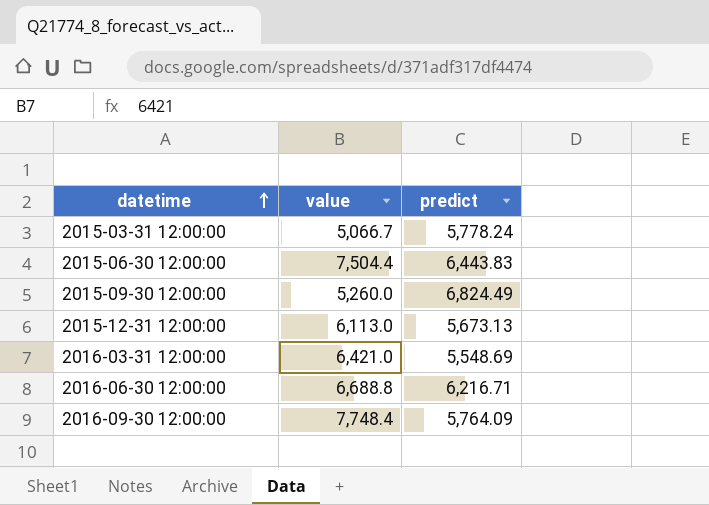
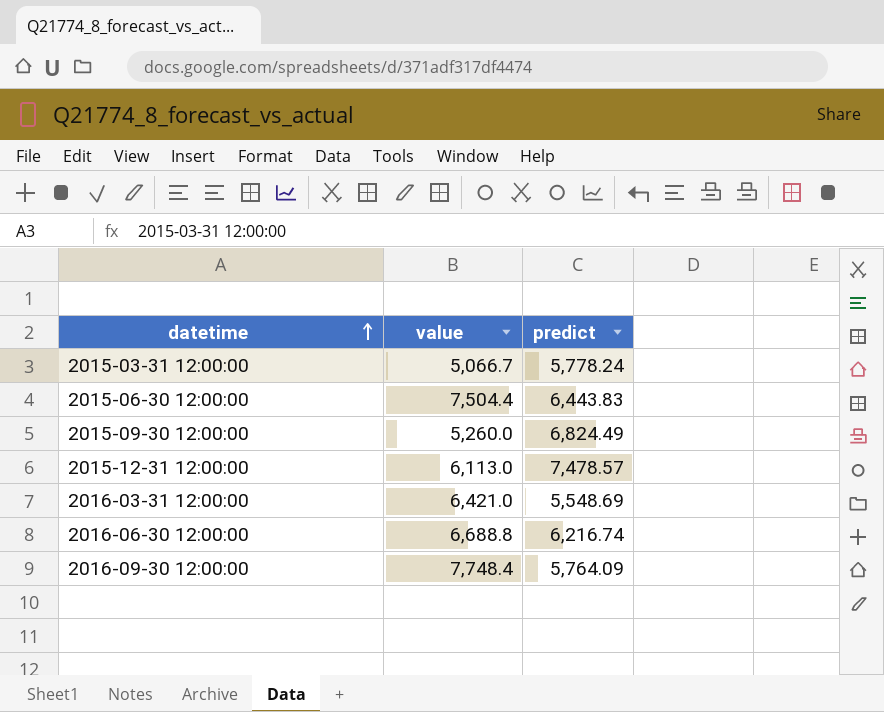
2015-12-31 12:00:00 | predict: 5,673.13 -> 7,478.57
2016-06-30 12:00:00 | predict: 6,216.71 -> 6,216.74

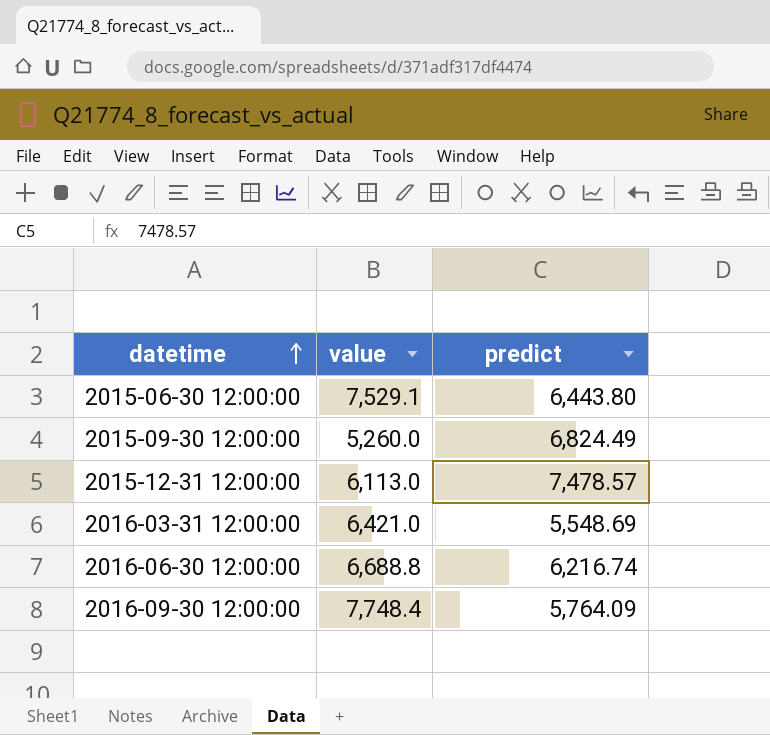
row 2015-03-31 12:00:00: 5,066.7 | 5,778.24 -> none
2015-06-30 12:00:00 | value: 7,504.4 -> 7,529.1
2015-06-30 12:00:00 | predict: 6,443.83 -> 6,443.80

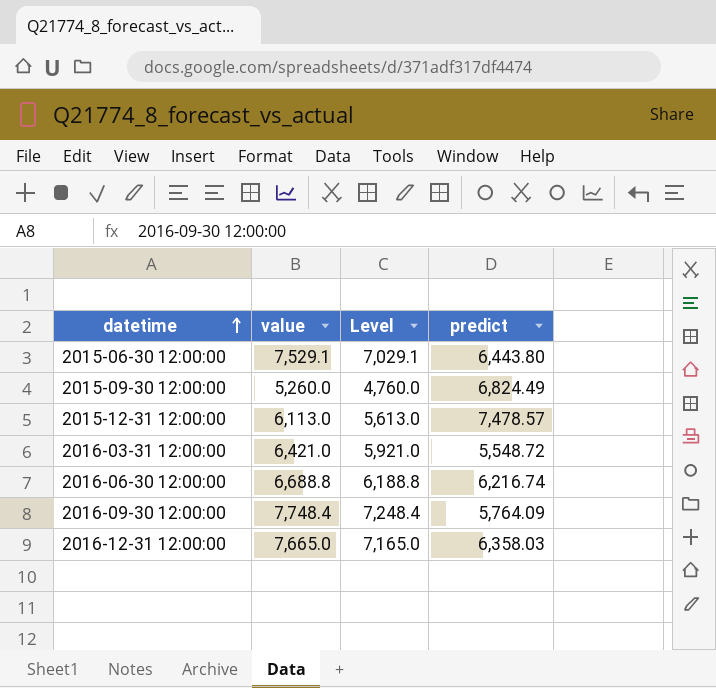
column Level | formula: none -> [value] - 500
2016-03-31 12:00:00 | predict: 5,548.69 -> 5,548.72
row 2016-12-31 12:00:00: none -> 7,665.0 | 7,165.0 | 6,358.03

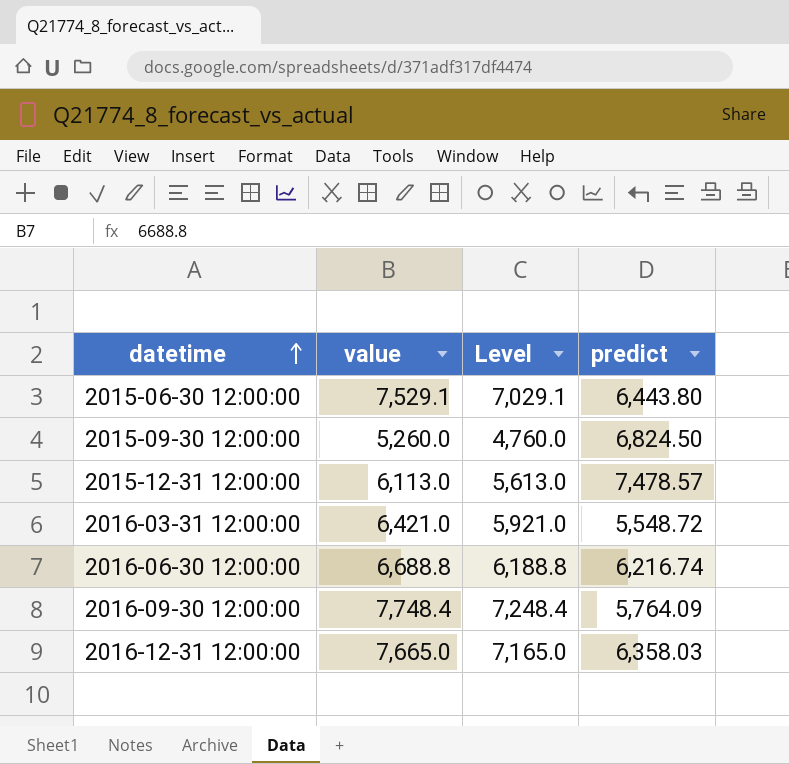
2015-09-30 12:00:00 | predict: 6,824.49 -> 6,824.50

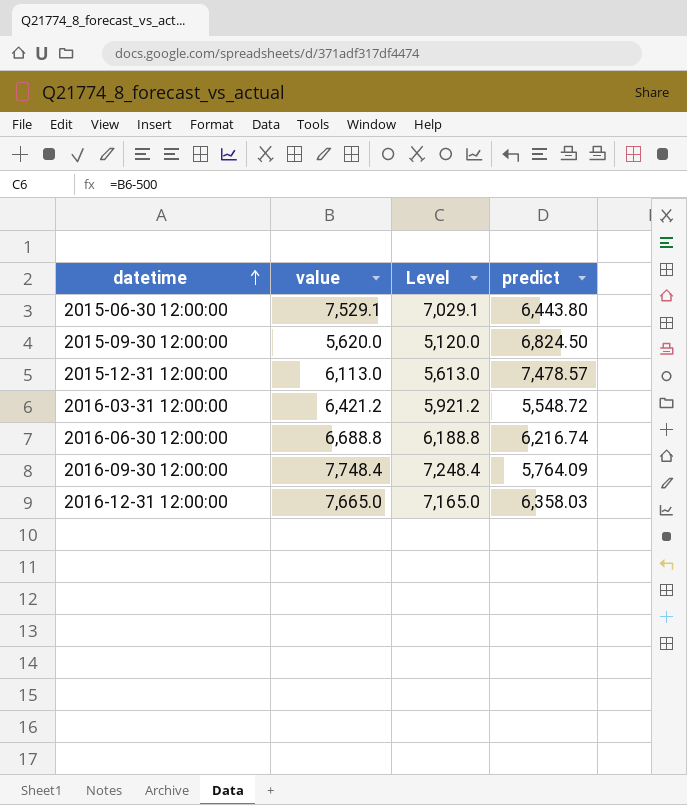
2015-09-30 12:00:00 | value: 5,260.0 -> 5,620.0
2015-09-30 12:00:00 | Level: 4,760.0 -> 5,120.0
2016-03-31 12:00:00 | value: 6,421.0 -> 6,421.2
2016-03-31 12:00:00 | Level: 5,921.0 -> 5,921.2

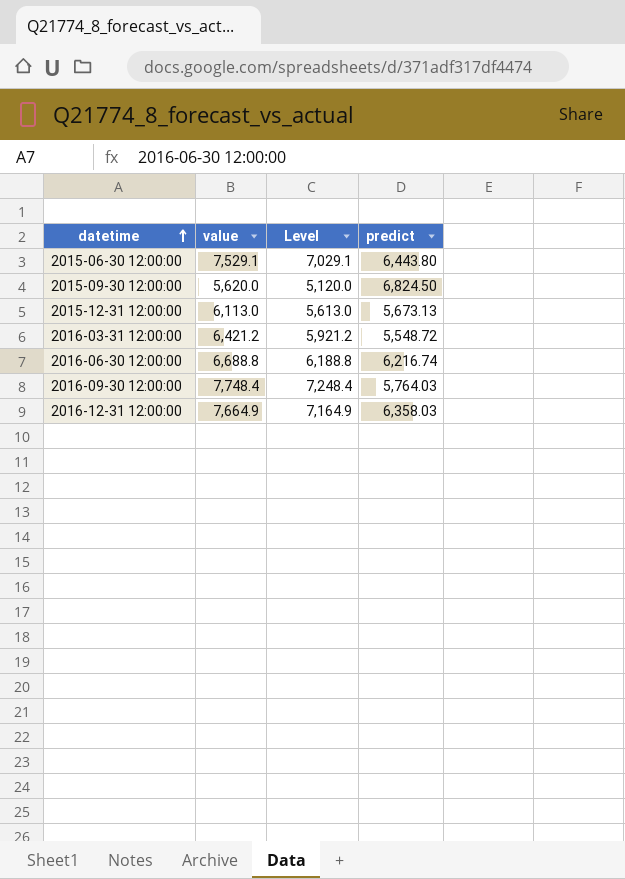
2015-12-31 12:00:00 | predict: 7,478.57 -> 5,673.13
2016-09-30 12:00:00 | predict: 5,764.09 -> 5,764.03
2016-12-31 12:00:00 | value: 7,665.0 -> 7,664.9
2016-12-31 12:00:00 | Level: 7,165.0 -> 7,164.9

